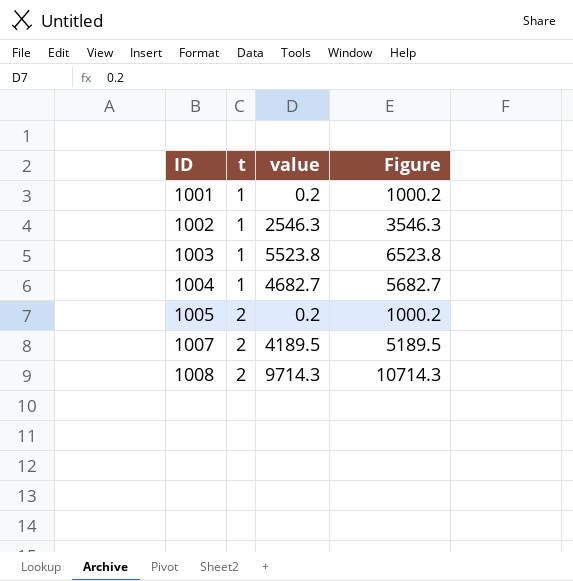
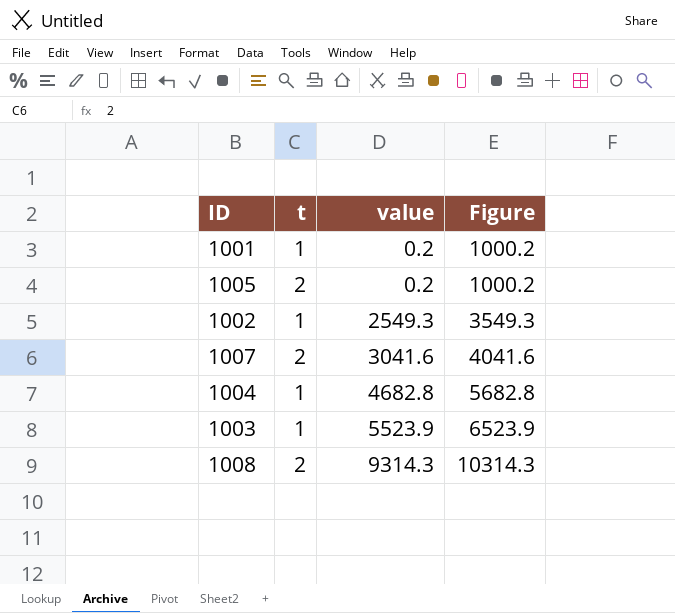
row order: ID ascending -> value ascending
1002 | value: 2546.3 -> 2549.3
1002 | Figure: 3546.3 -> 3549.3
1007 | value: 4189.5 -> 3041.6
1007 | Figure: 5189.5 -> 4041.6
1004 | value: 4682.7 -> 4682.8
1004 | Figure: 5682.7 -> 5682.8
1003 | value: 5523.8 -> 5523.9
1003 | Figure: 6523.8 -> 6523.9
1008 | value: 9714.3 -> 9314.3
1008 | Figure: 10714.3 -> 10314.3

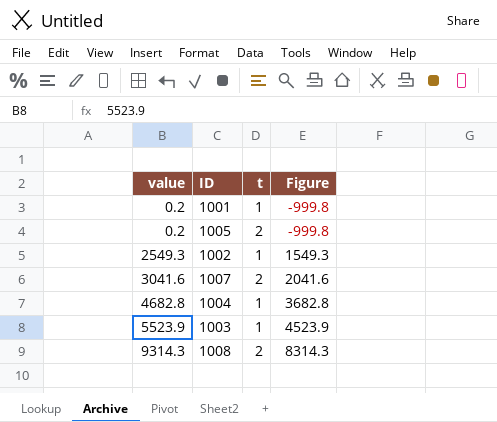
column value | position: 3 -> 1
column Figure | formula: [value] + 1000 -> [value] - 1000

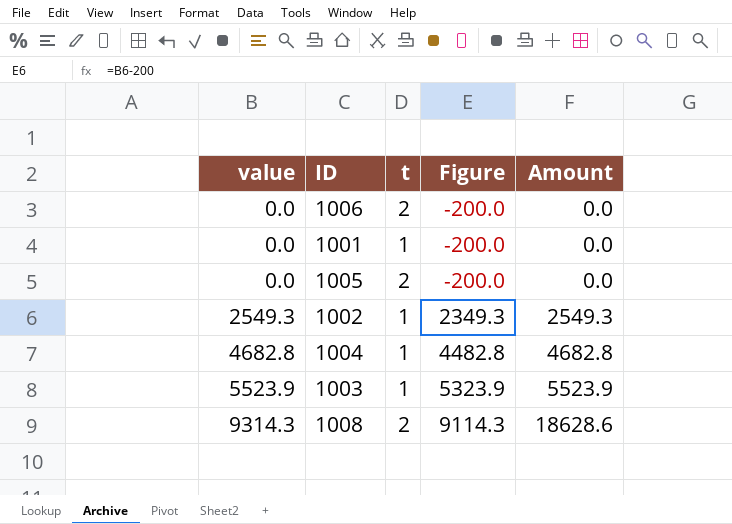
column Figure | formula: [value] - 1000 -> [value] - 200
column Amount | formula: none -> [value] * [t]
row 1007: 3041.6 | 2 | 2041.6 -> none
row 1006: none -> 0.0 | 2 | -200.0 | 0.0
1001 | value: 0.2 -> 0.0
1005 | value: 0.2 -> 0.0

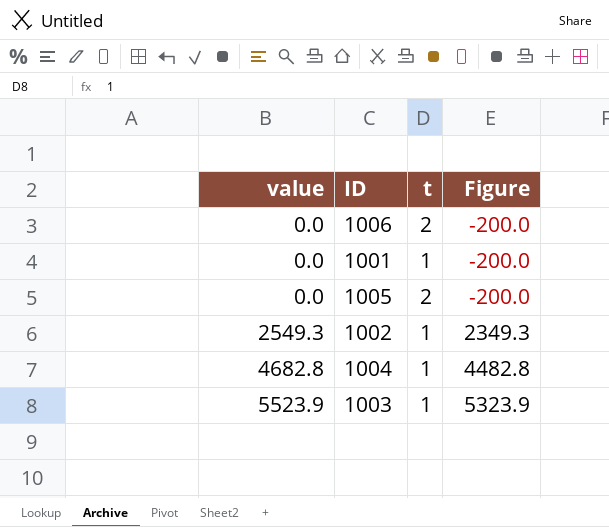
column Amount | formula: [value] * [t] -> none
row 1008: 9314.3 | 2 | 9114.3 | 18628.6 -> none

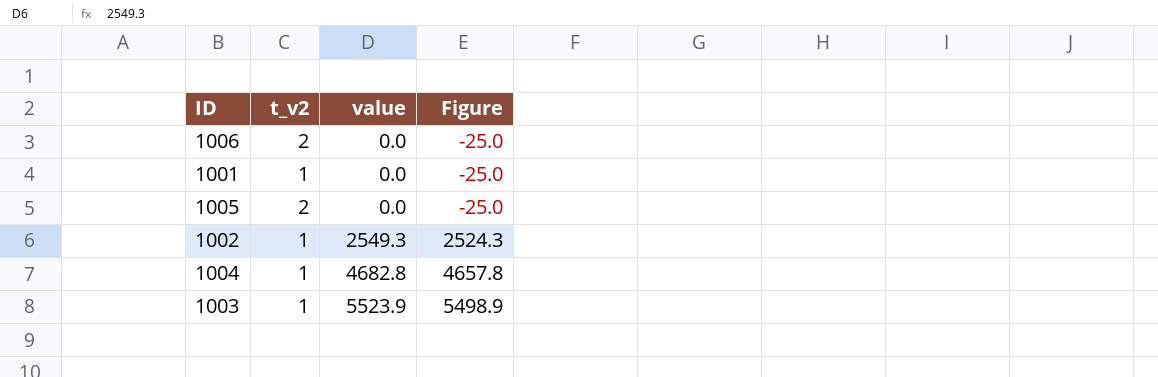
column name: t -> t_v2
column value | position: 1 -> 3
column Figure | formula: [value] - 200 -> [value] - 25

